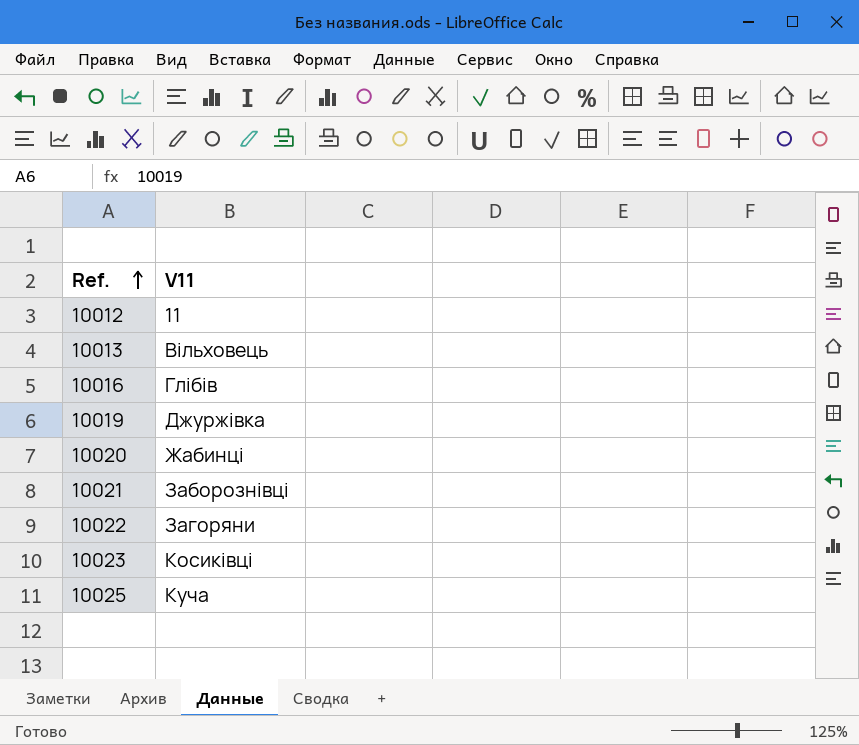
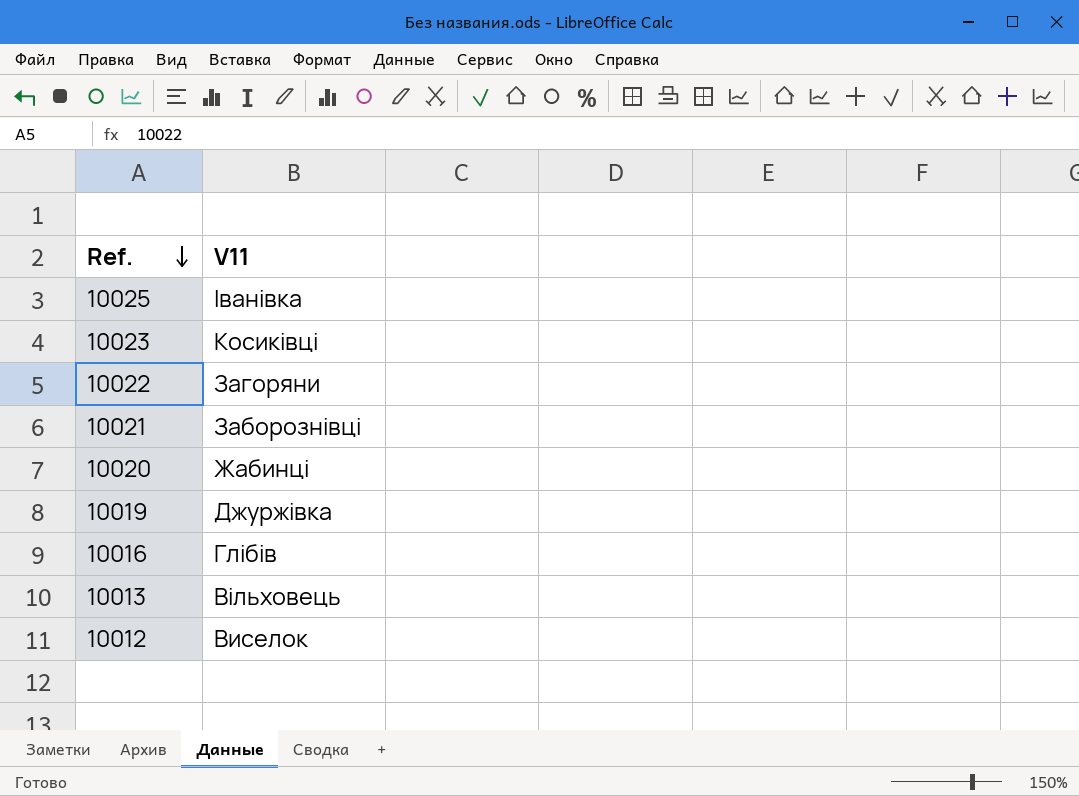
row order: Ref. ascending -> Ref. descending
10025 | V11: Куча -> Іванівка
10012 | V11: 11 -> Виселок

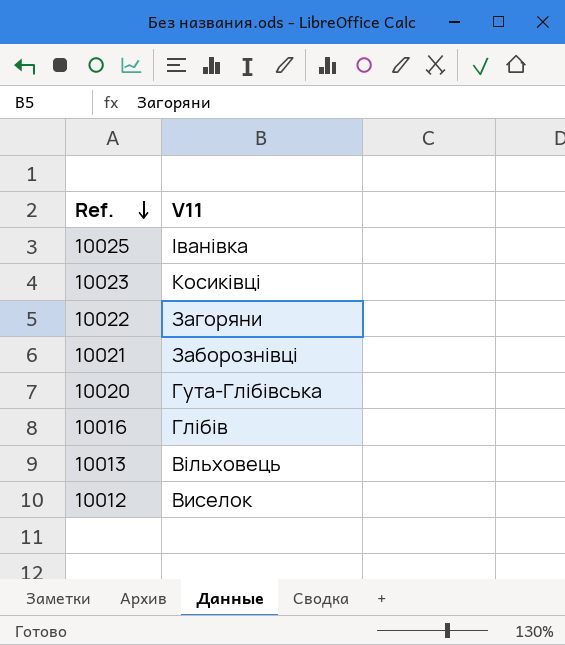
row 10019: Джуржівка -> none
10020 | V11: Жабинці -> Гута-Глібівська

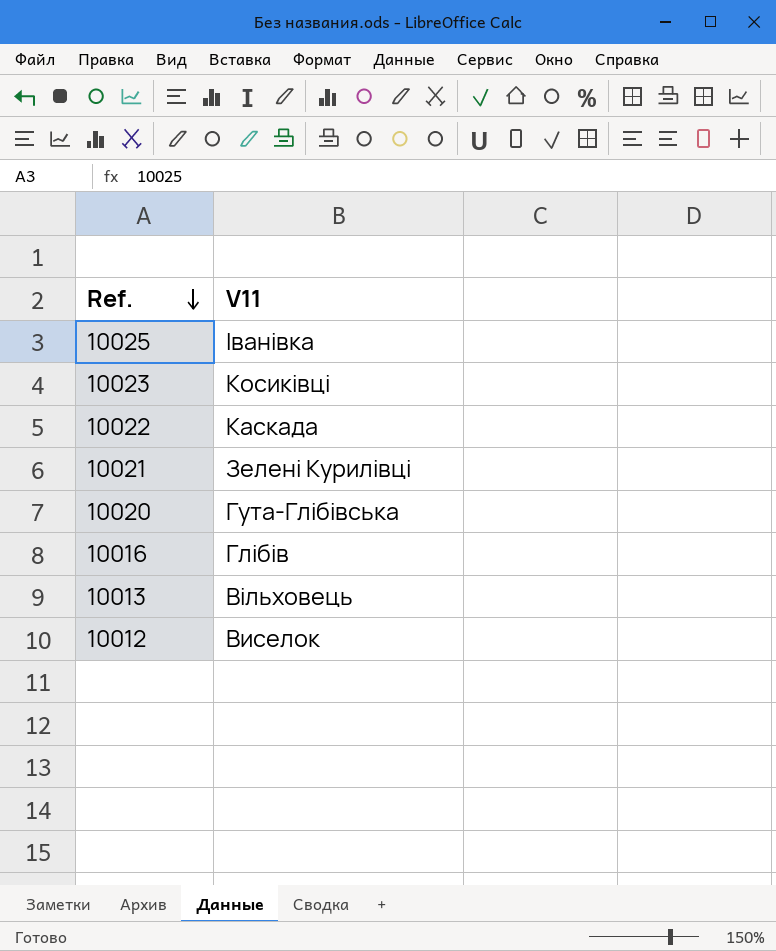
10022 | V11: Загоряни -> Каскада
10021 | V11: Заборознівці -> Зелені Курилівці

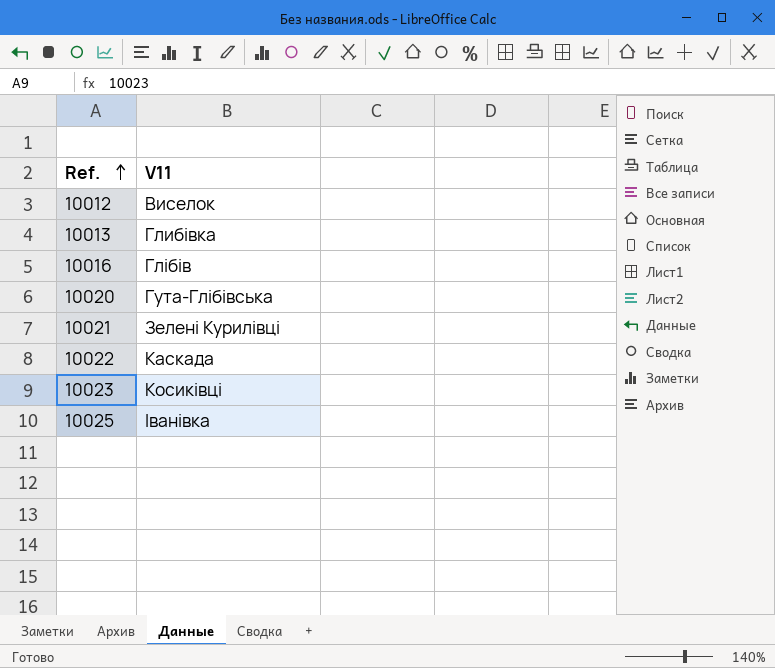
row order: Ref. descending -> Ref. ascending
10013 | V11: Вільховець -> Глибівка

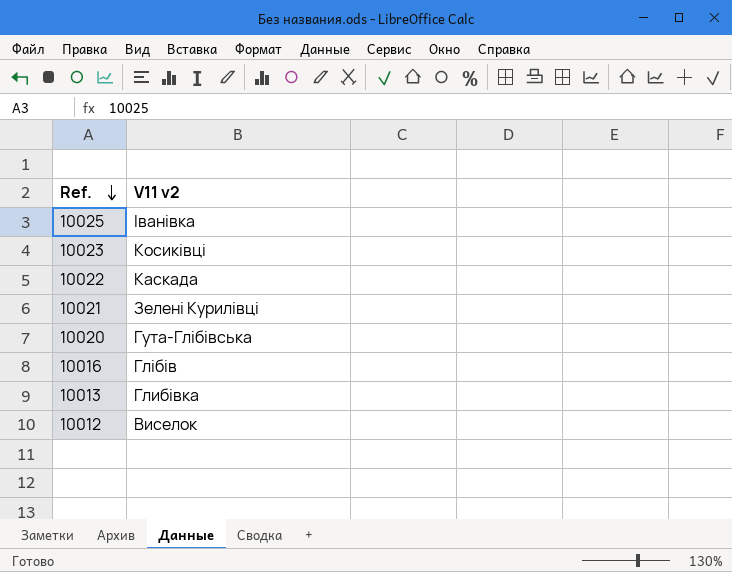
row order: Ref. ascending -> Ref. descending
column name: V11 -> V11 v2

